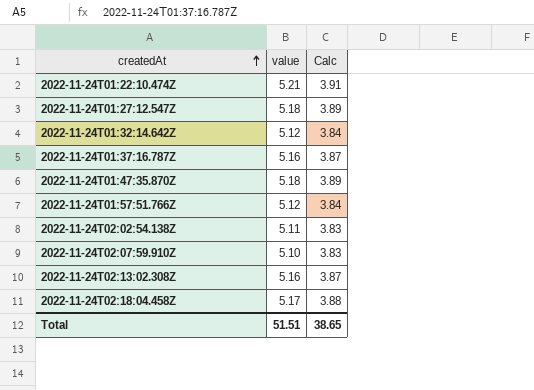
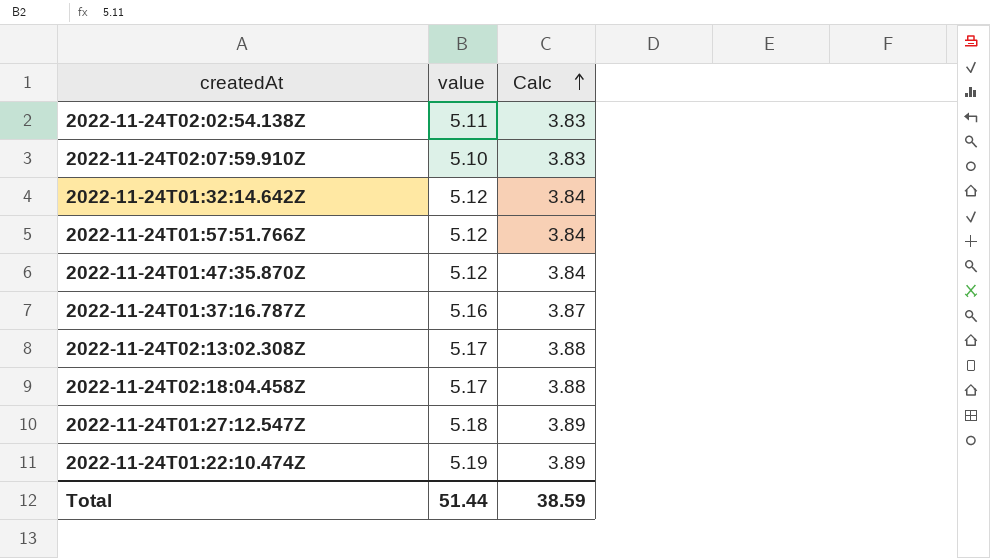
row order: createdAt ascending -> Calc ascending
2022-11-24T01:47:35.870Z | value: 5.18 -> 5.12
2022-11-24T01:47:35.870Z | Calc: 3.89 -> 3.84
2022-11-24T02:13:02.308Z | value: 5.16 -> 5.17
2022-11-24T02:13:02.308Z | Calc: 3.87 -> 3.88
2022-11-24T01:22:10.474Z | value: 5.21 -> 5.19
2022-11-24T01:22:10.474Z | Calc: 3.91 -> 3.89
Total | value: 51.51 -> 51.44
Total | Calc: 38.65 -> 38.59

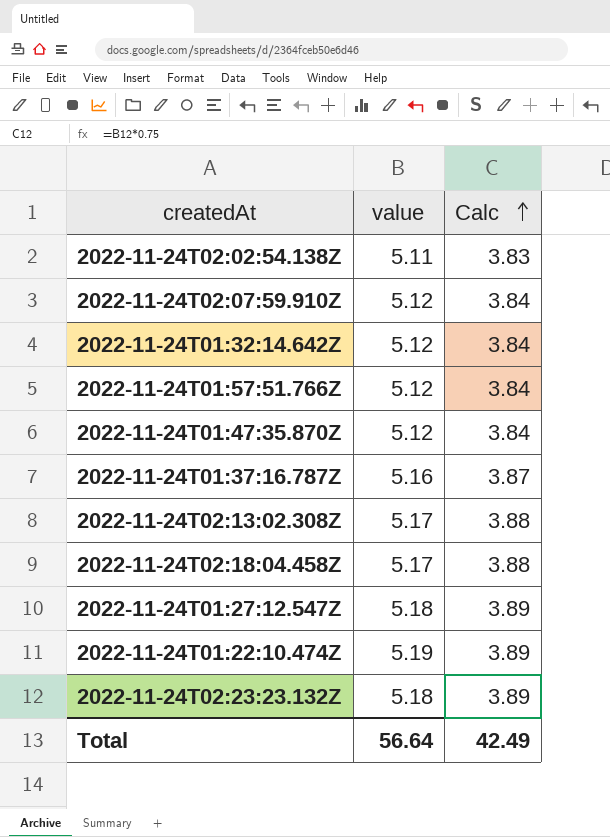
2022-11-24T02:07:59.910Z | value: 5.10 -> 5.12
2022-11-24T02:07:59.910Z | Calc: 3.83 -> 3.84
row 2022-11-24T02:23:23.132Z: none -> 5.18 | 3.89
Total | value: 51.44 -> 56.64
Total | Calc: 38.59 -> 42.49

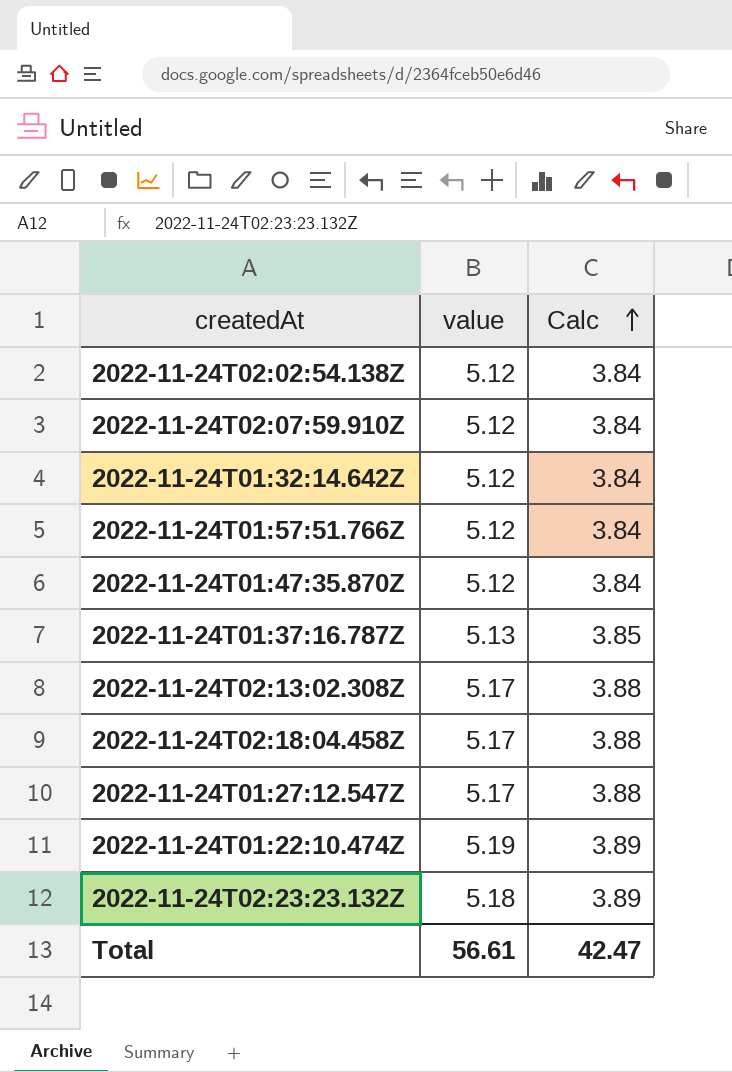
2022-11-24T02:02:54.138Z | value: 5.11 -> 5.12
2022-11-24T02:02:54.138Z | Calc: 3.83 -> 3.84
2022-11-24T01:37:16.787Z | value: 5.16 -> 5.13
2022-11-24T01:37:16.787Z | Calc: 3.87 -> 3.85
2022-11-24T01:27:12.547Z | value: 5.18 -> 5.17
2022-11-24T01:27:12.547Z | Calc: 3.89 -> 3.88
Total | value: 56.64 -> 56.61
Total | Calc: 42.49 -> 42.47

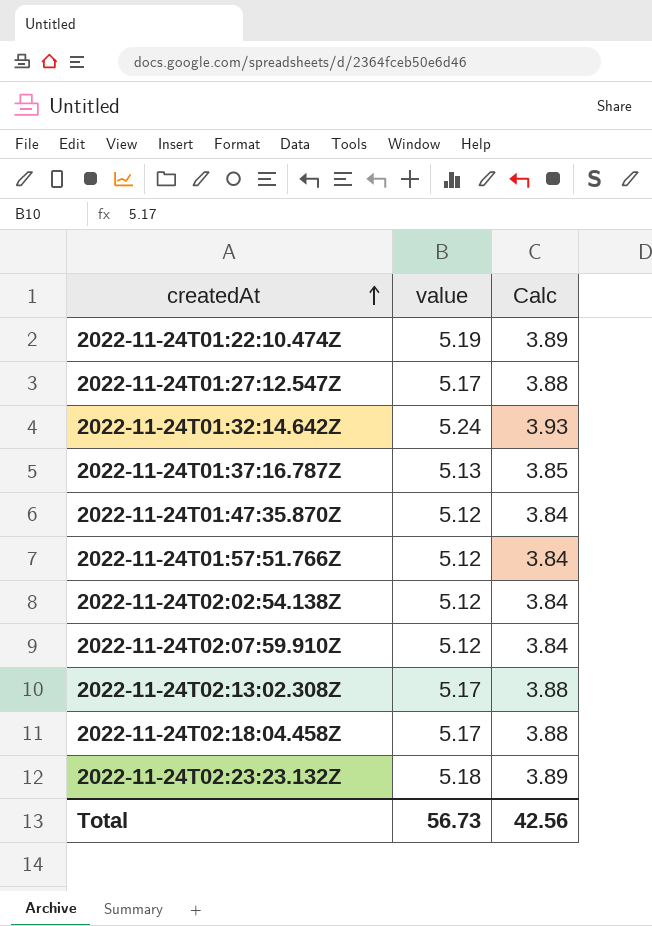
row order: Calc ascending -> createdAt ascending
2022-11-24T01:32:14.642Z | value: 5.12 -> 5.24
2022-11-24T01:32:14.642Z | Calc: 3.84 -> 3.93
Total | value: 56.61 -> 56.73
Total | Calc: 42.47 -> 42.56

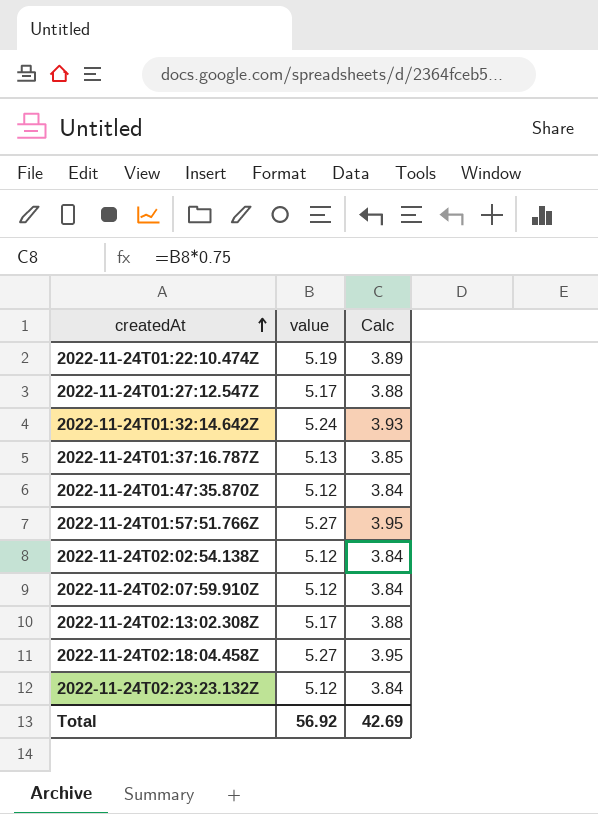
2022-11-24T01:57:51.766Z | value: 5.12 -> 5.27
2022-11-24T01:57:51.766Z | Calc: 3.84 -> 3.95
2022-11-24T02:18:04.458Z | value: 5.17 -> 5.27
2022-11-24T02:18:04.458Z | Calc: 3.88 -> 3.95
2022-11-24T02:23:23.132Z | value: 5.18 -> 5.12
2022-11-24T02:23:23.132Z | Calc: 3.89 -> 3.84
Total | value: 56.73 -> 56.92
Total | Calc: 42.56 -> 42.69

